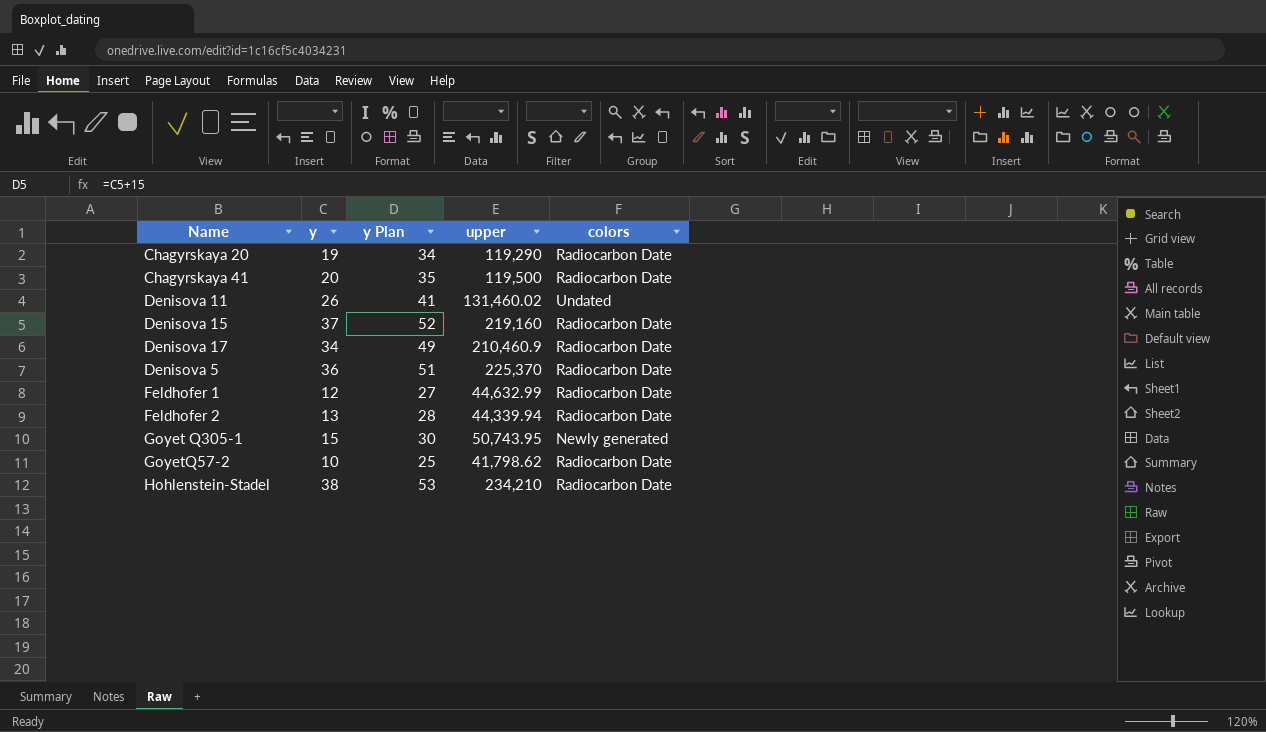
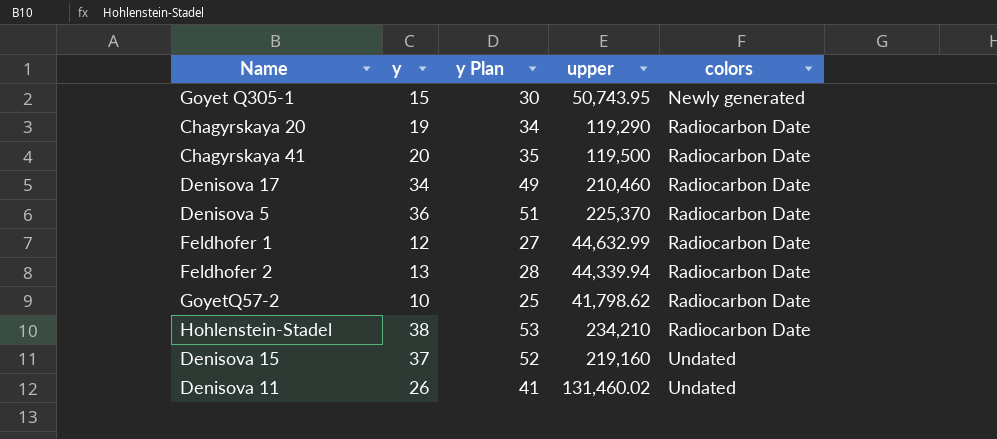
row order: none -> colors ascending
Denisova 17 | upper: 210,460.9 -> 210,460
Denisova 15 | colors: Radiocarbon Date -> Undated

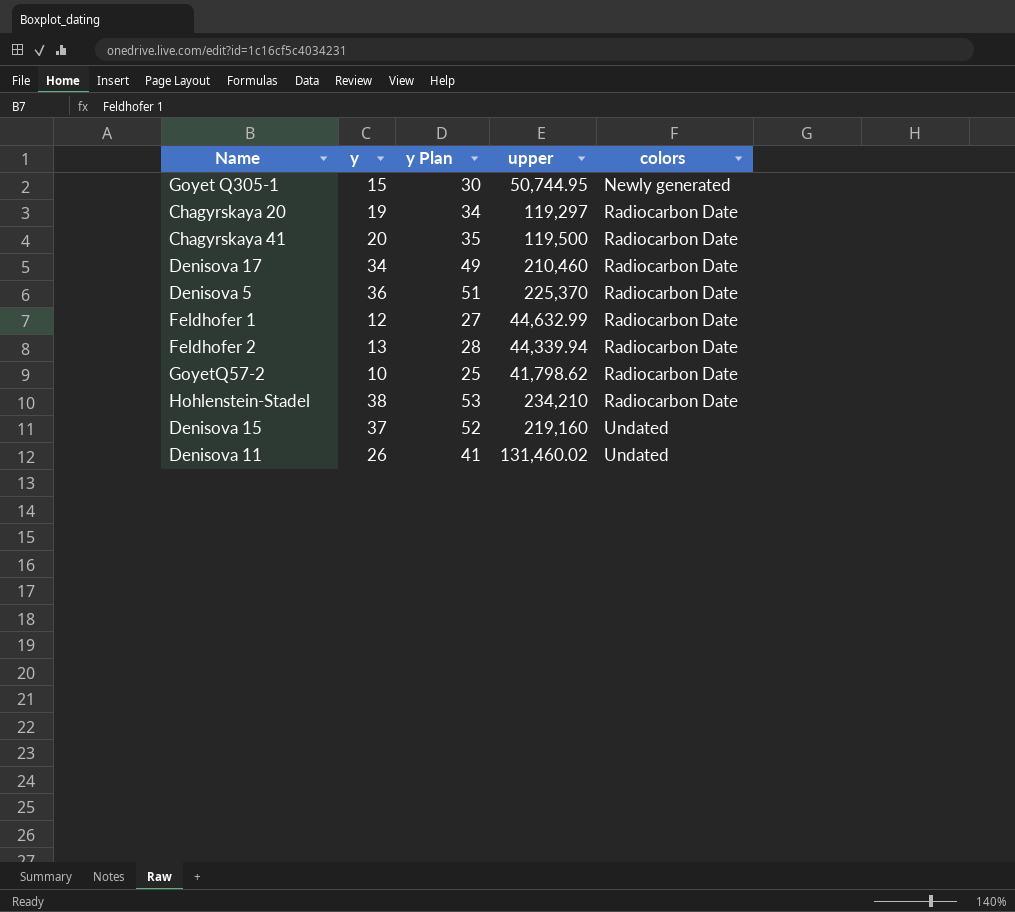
Goyet Q305-1 | upper: 50,743.95 -> 50,744.95
Chagyrskaya 20 | upper: 119,290 -> 119,297

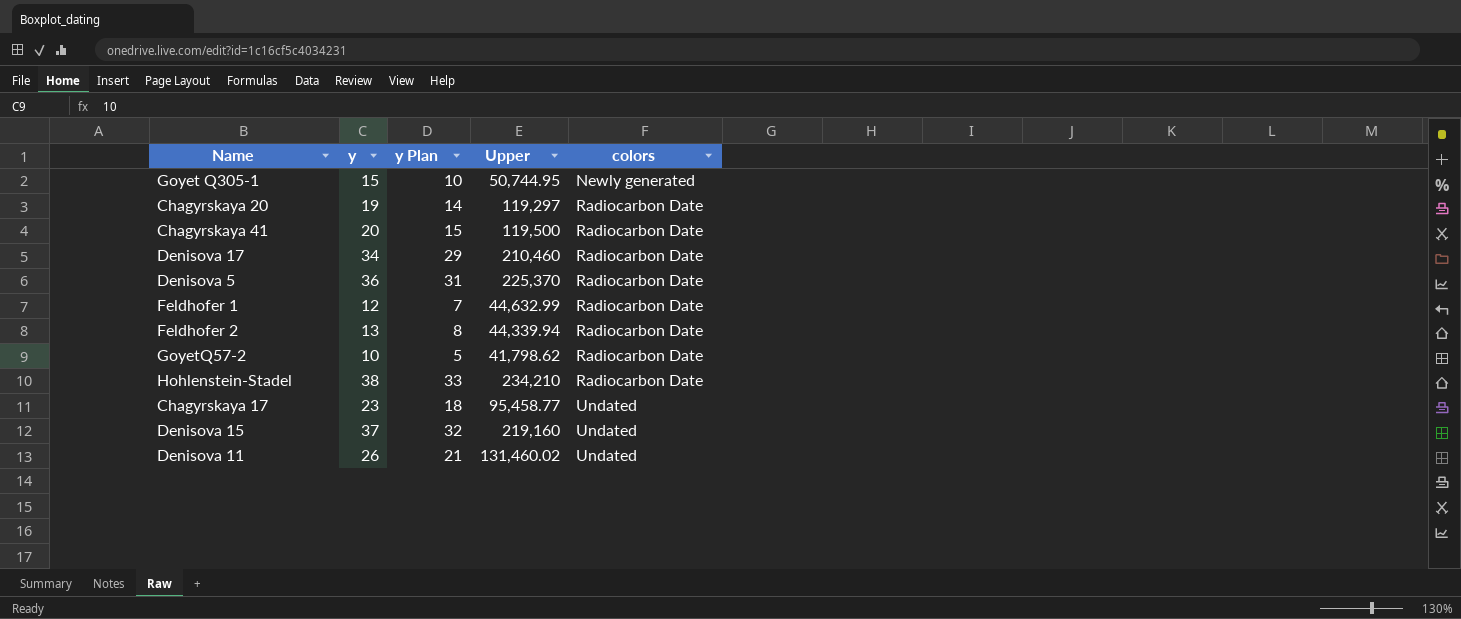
column y Plan | formula: [y] + 15 -> [y] - 5
column name: upper -> Upper
row Chagyrskaya 17: none -> 23 | 18 | 95,458.77 | Undated

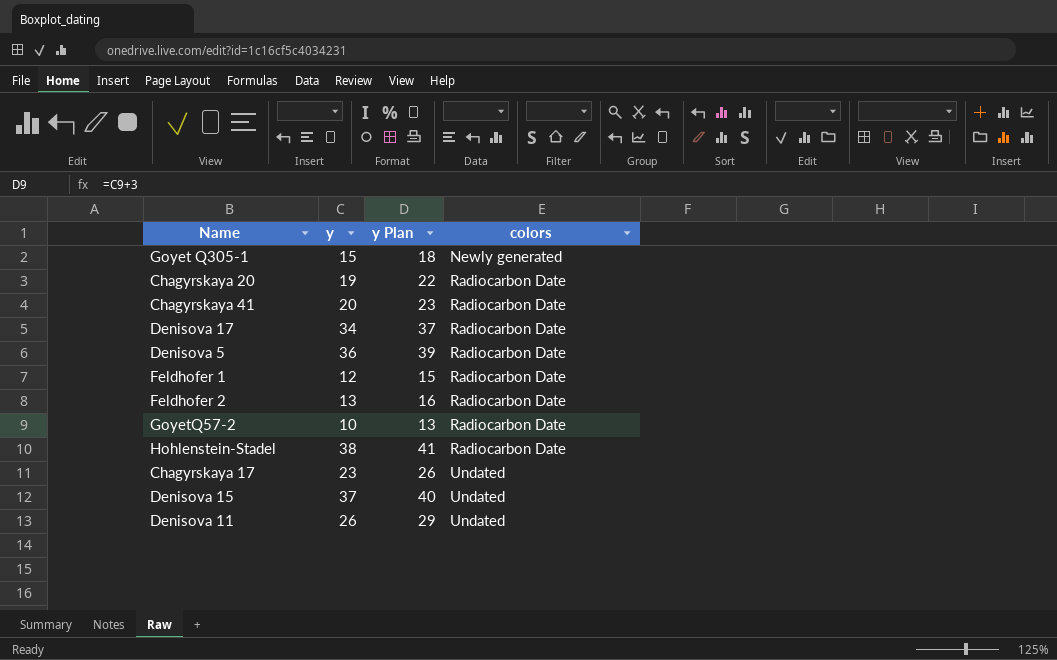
column Upper | position: 4 -> none
column y Plan | formula: [y] - 5 -> [y] + 3

